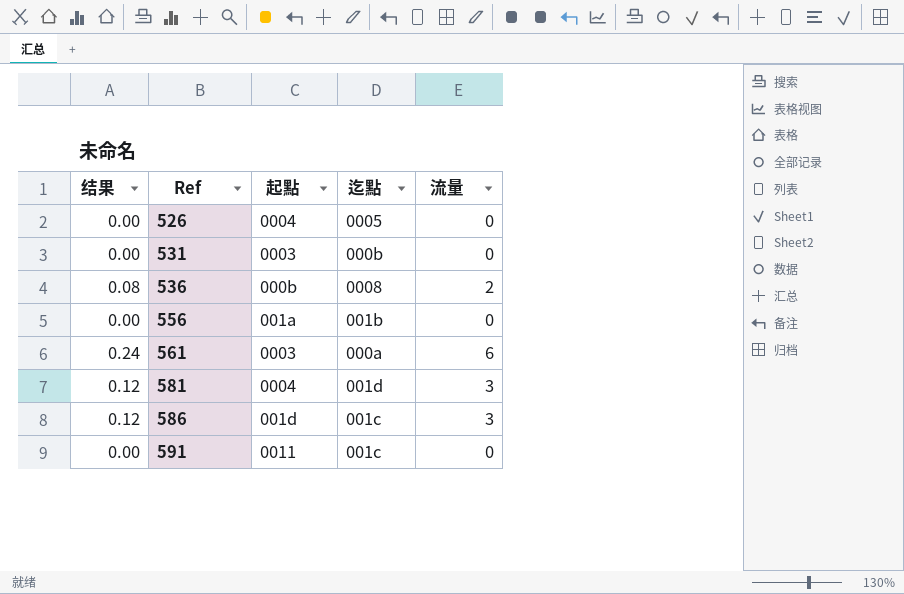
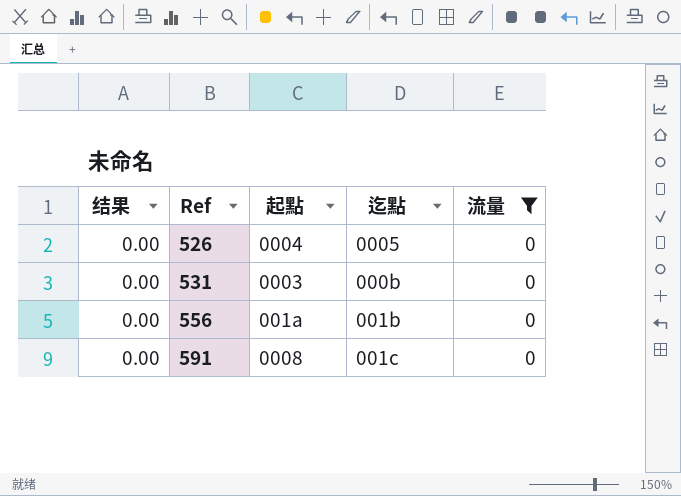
filter: none -> 流量 = 0
591 | 起點: 0011 -> 0008

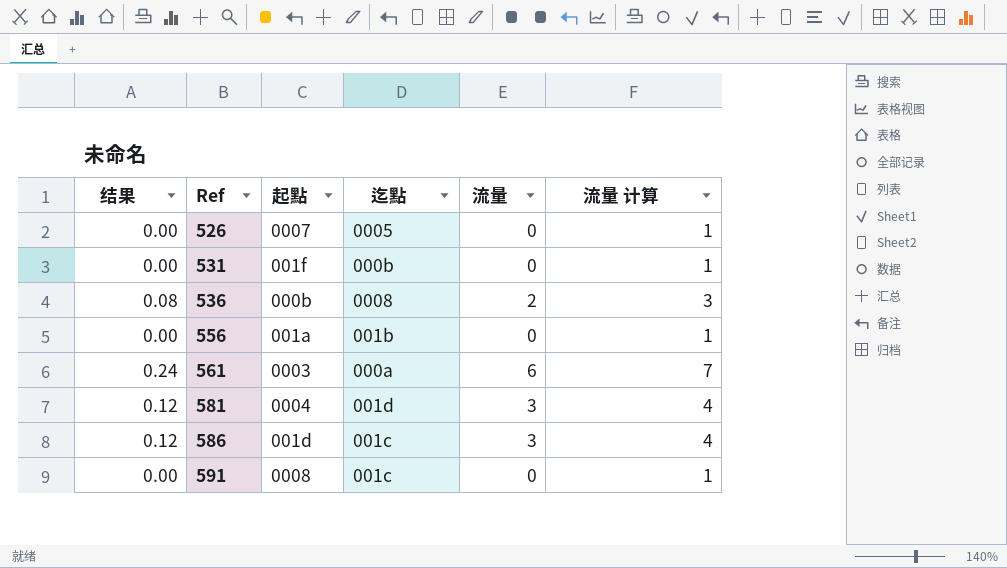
filter: 流量 = 0 -> none
column 流量 计算 | formula: none -> [流量] + 1
526 | 起點: 0004 -> 0007
531 | 起點: 0003 -> 001f

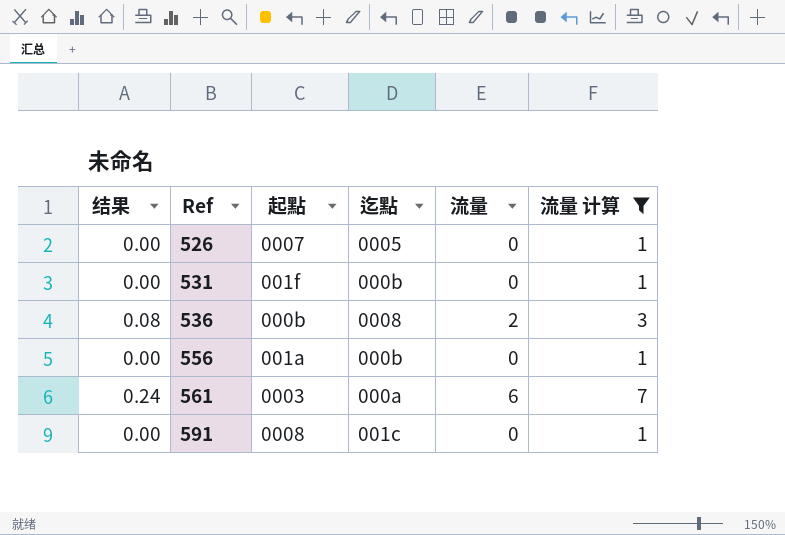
filter: none -> 流量 计算 != 4
556 | 迄點: 001b -> 000b

